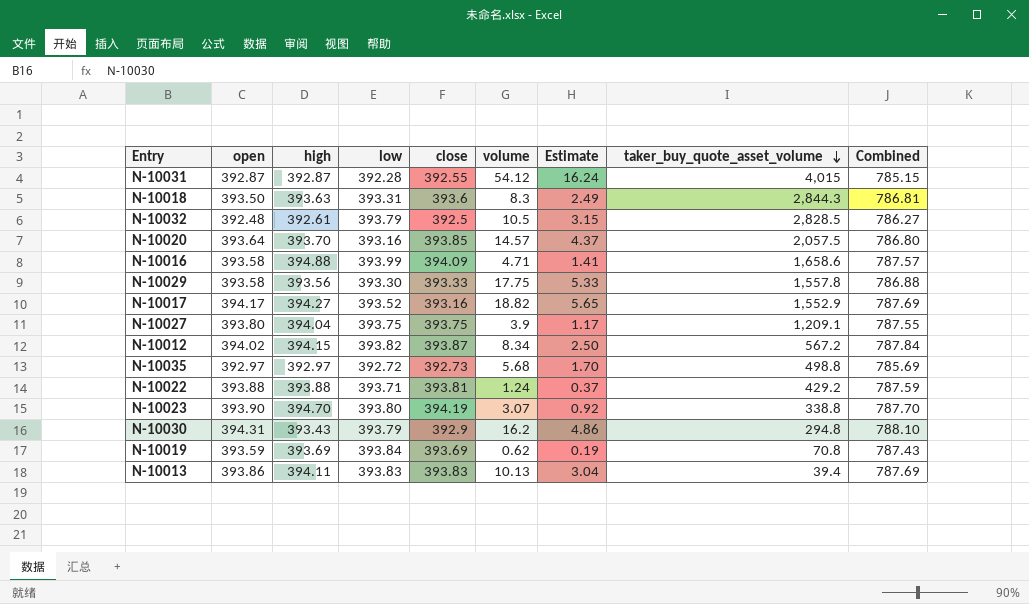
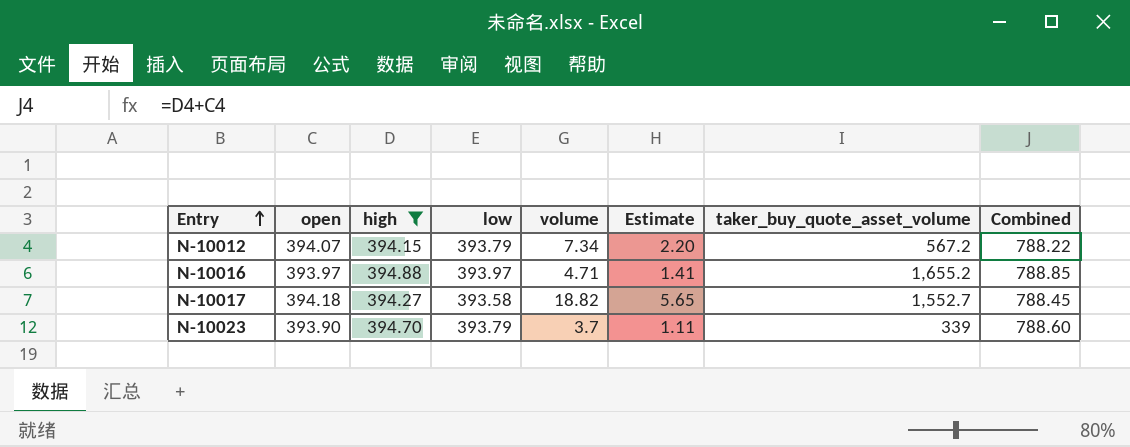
filter: none -> high >= 394.15
row order: taker_buy_quote_asset_volume descending -> Entry ascending
column close | position: 5 -> none
column Combined | formula: [open] + [low] -> [open] + [high]
N-10012 | open: 394.02 -> 394.07
N-10012 | low: 393.82 -> 393.79
N-10012 | volume: 8.34 -> 7.34
N-10012 | Estimate: 2.50 -> 2.20
N-10016 | open: 393.58 -> 393.97
N-10016 | low: 393.99 -> 393.97
N-10016 | taker_buy_quote_asset_volume: 1,658.6 -> 1,655.2
N-10017 | open: 394.17 -> 394.18
N-10017 | low: 393.52 -> 393.58
N-10017 | taker_buy_quote_asset_volume: 1,552.9 -> 1,552.7
N-10023 | low: 393.80 -> 393.79
N-10023 | volume: 3.07 -> 3.7
N-10023 | Estimate: 0.92 -> 1.11
N-10023 | taker_buy_quote_asset_volume: 338.8 -> 339

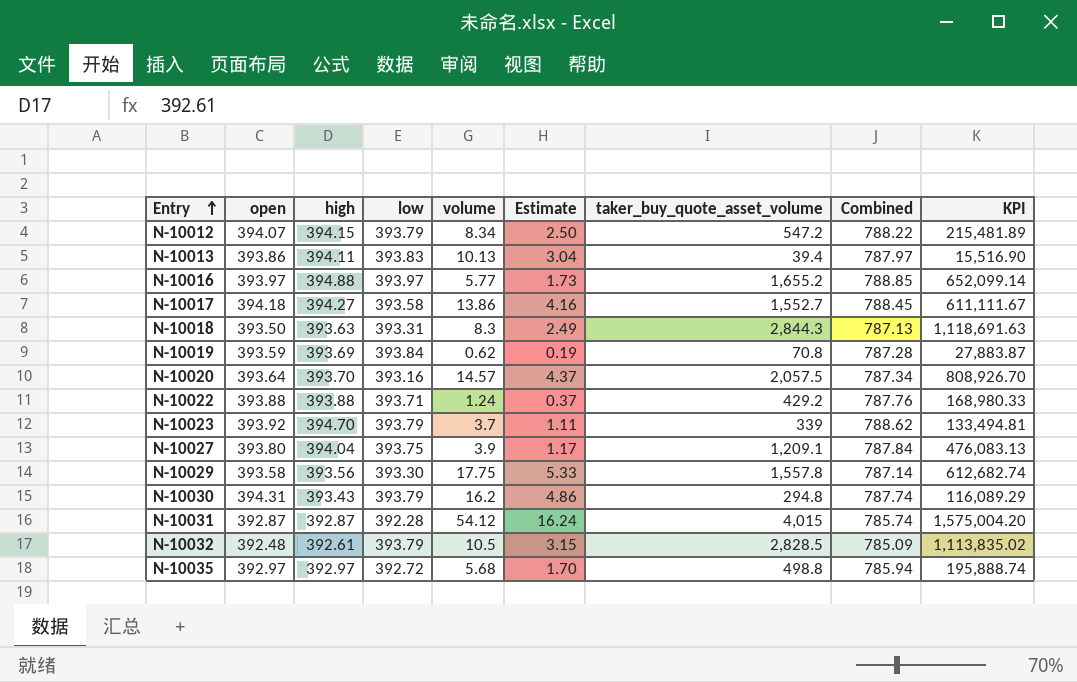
filter: high >= 394.15 -> none
column KPI | formula: none -> [low] * [taker_buy_quote_asset_volume]
N-10012 | volume: 7.34 -> 8.34
N-10012 | Estimate: 2.20 -> 2.50
N-10012 | taker_buy_quote_asset_volume: 567.2 -> 547.2
N-10016 | volume: 4.71 -> 5.77
N-10016 | Estimate: 1.41 -> 1.73
N-10017 | volume: 18.82 -> 13.86
N-10017 | Estimate: 5.65 -> 4.16
N-10023 | open: 393.90 -> 393.92
N-10023 | Combined: 788.60 -> 788.62

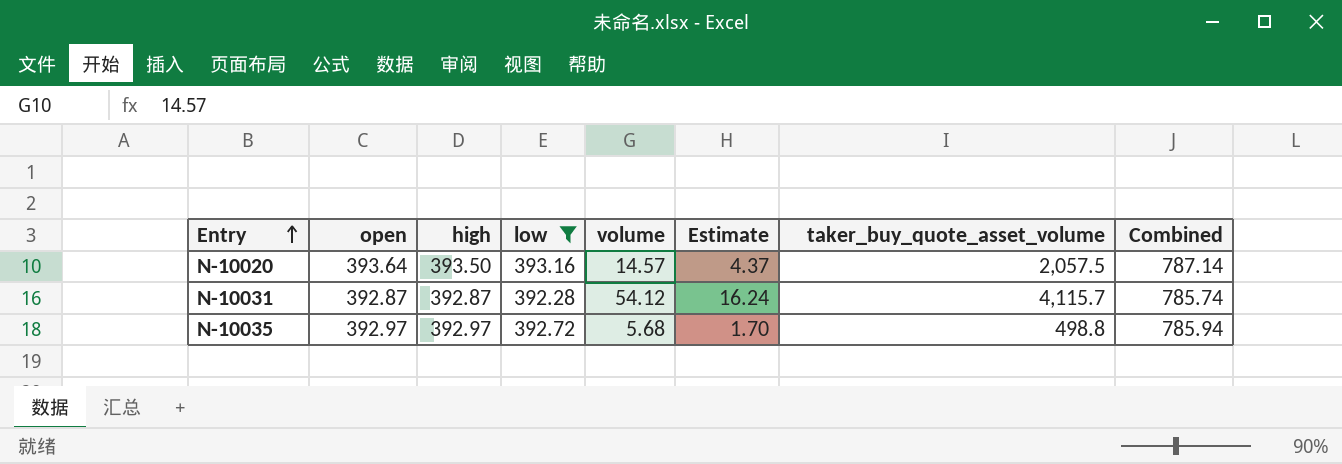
filter: none -> low <= 393.16
column KPI | formula: [low] * [taker_buy_quote_asset_volume] -> none
N-10020 | high: 393.70 -> 393.50
N-10020 | Combined: 787.34 -> 787.14
N-10031 | taker_buy_quote_asset_volume: 4,015 -> 4,115.7

